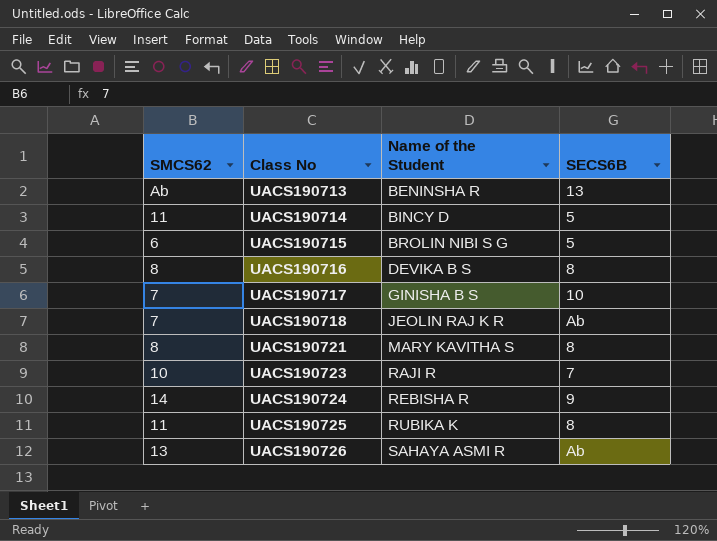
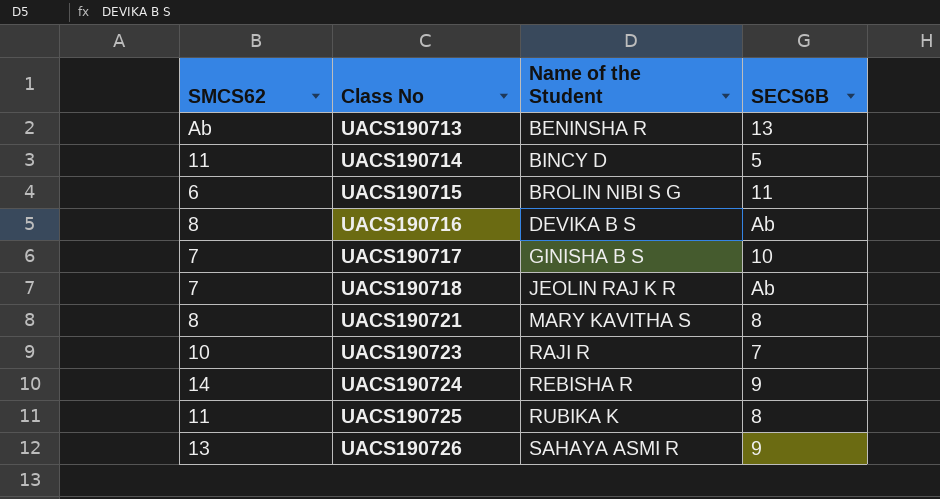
UACS190715 | SECS6B: 5 -> 11
UACS190716 | SECS6B: 8 -> Ab
UACS190726 | SECS6B: Ab -> 9

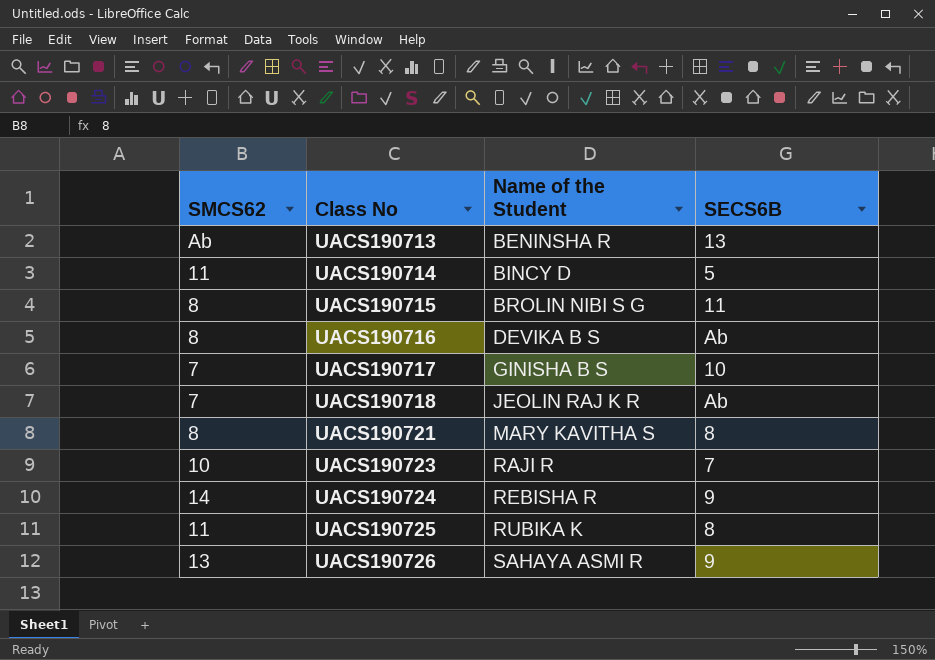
UACS190715 | SMCS62: 6 -> 8

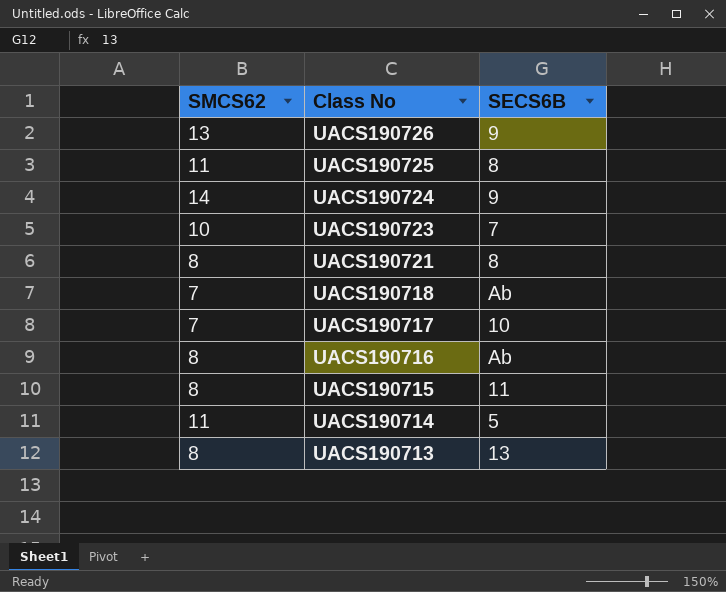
row order: Class No ascending -> Class No descending
column Name of the Student | position: 3 -> none
UACS190713 | SMCS62: Ab -> 8

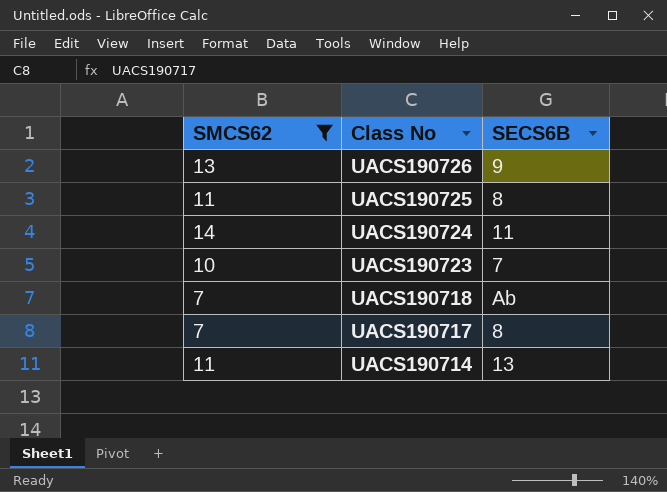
filter: none -> SMCS62 != 8
UACS190724 | SECS6B: 9 -> 11
UACS190717 | SECS6B: 10 -> 8
UACS190714 | SECS6B: 5 -> 13

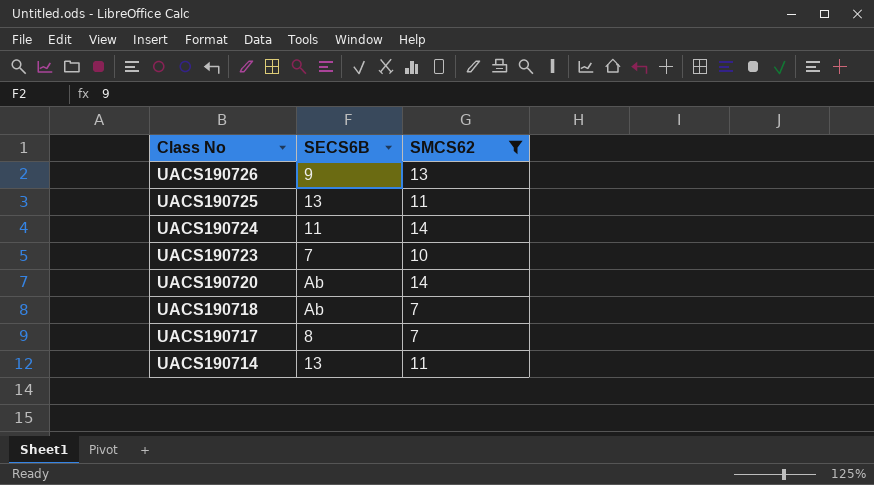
column SMCS62 | position: 1 -> 3
UACS190725 | SECS6B: 8 -> 13
row UACS190720: none -> Ab | 14

